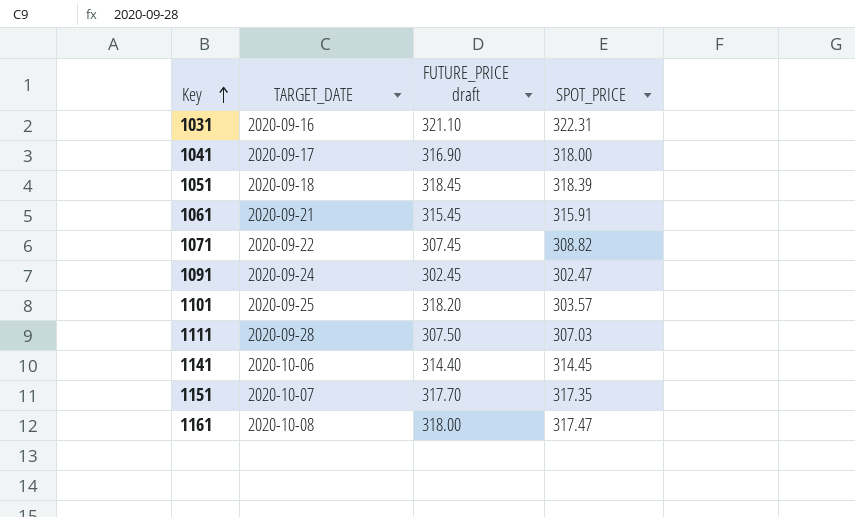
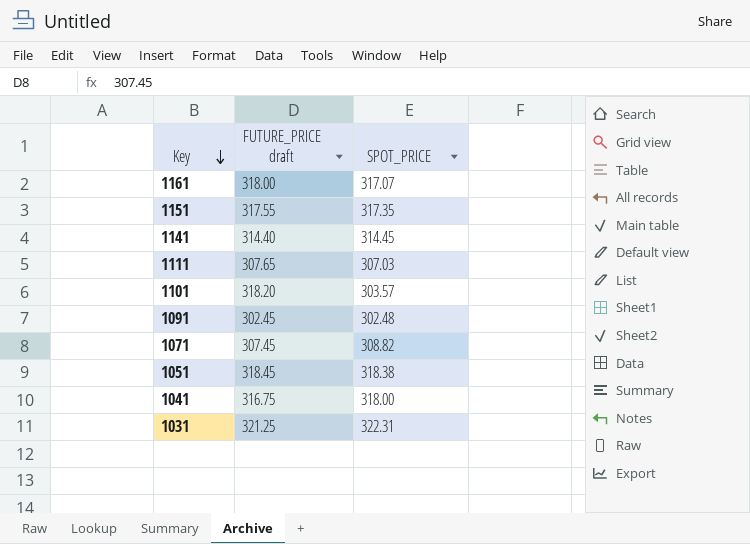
row order: Key ascending -> Key descending
column TARGET_DATE | position: 2 -> none
row 1061: 2020-09-21 | 315.45 | 315.91 -> none
1161 | SPOT_PRICE: 317.47 -> 317.07
1151 | FUTURE_PRICE draft: 317.70 -> 317.55
1111 | FUTURE_PRICE draft: 307.50 -> 307.65
1091 | SPOT_PRICE: 302.47 -> 302.48
1051 | SPOT_PRICE: 318.39 -> 318.38
1041 | FUTURE_PRICE draft: 316.90 -> 316.75
1031 | FUTURE_PRICE draft: 321.10 -> 321.25

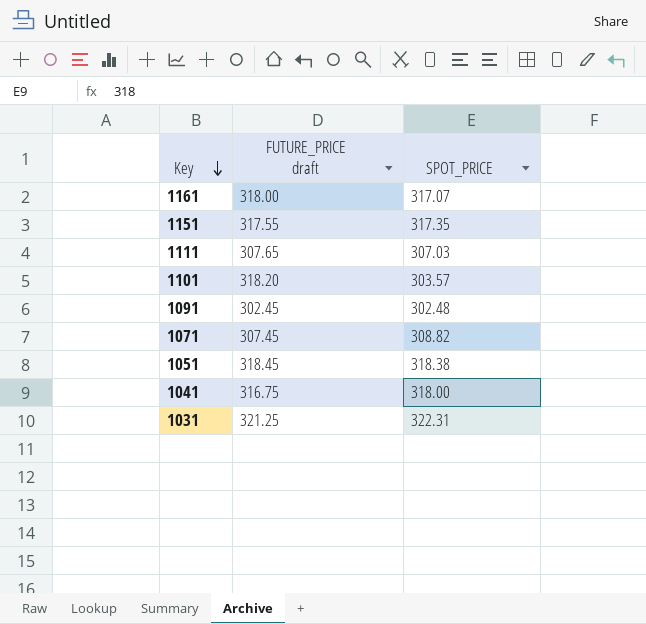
row 1141: 314.40 | 314.45 -> none

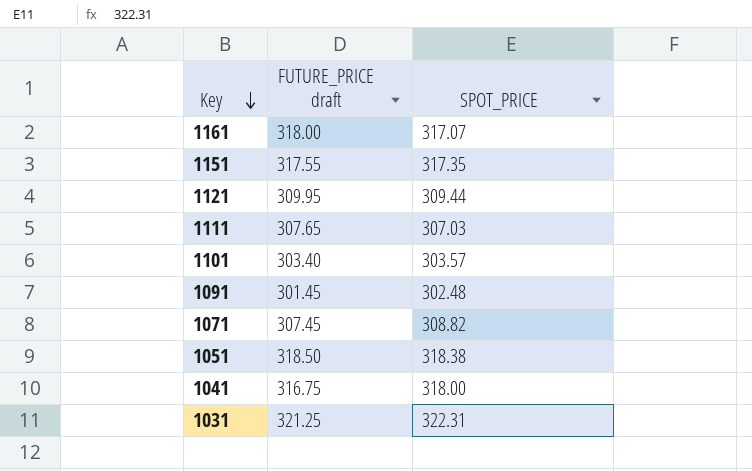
row 1121: none -> 309.95 | 309.44
1101 | FUTURE_PRICE draft: 318.20 -> 303.40
1091 | FUTURE_PRICE draft: 302.45 -> 301.45
1051 | FUTURE_PRICE draft: 318.45 -> 318.50

